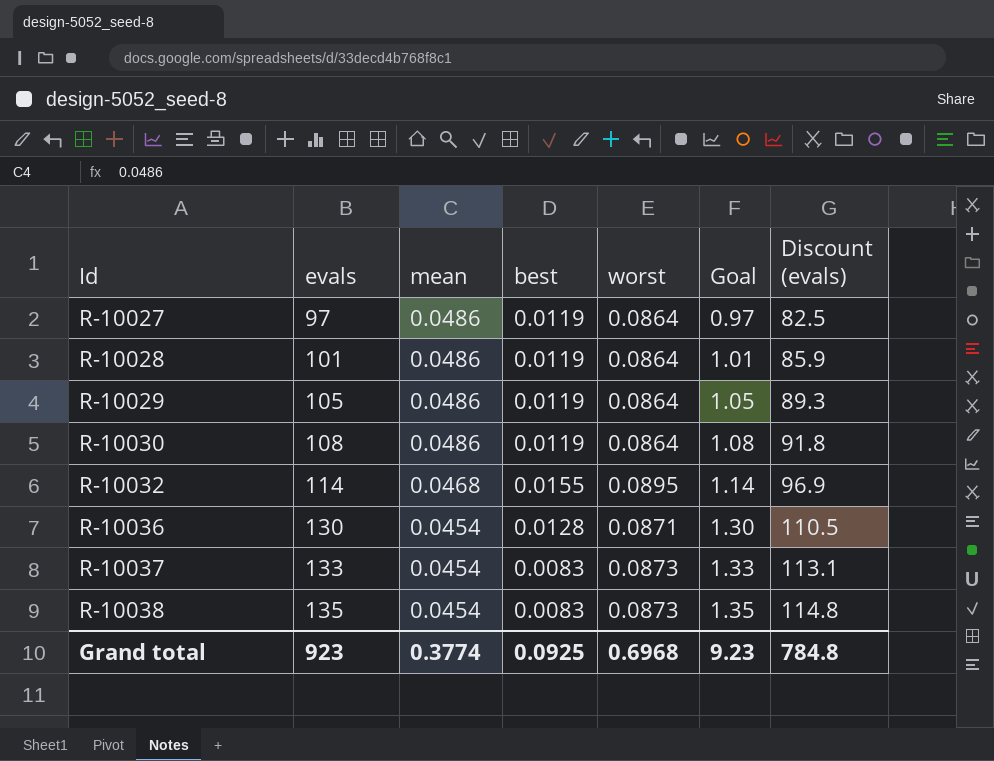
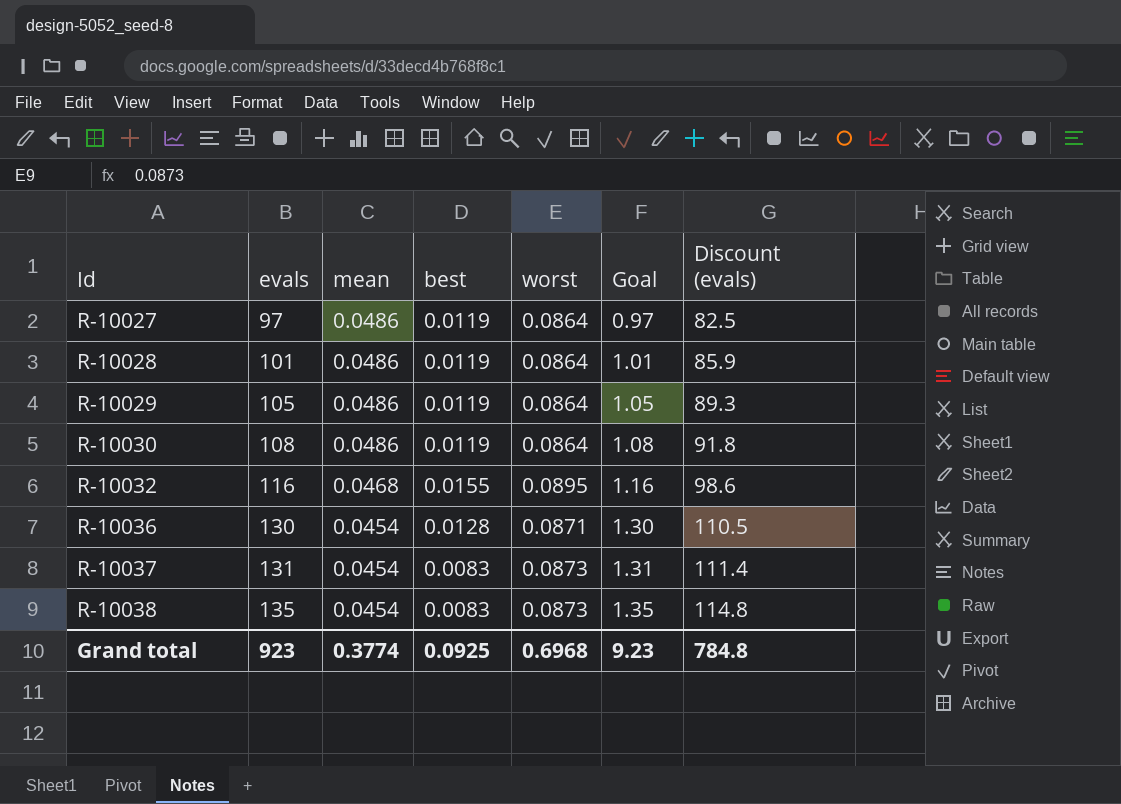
R-10032 | evals: 114 -> 116
R-10032 | Goal: 1.14 -> 1.16
R-10032 | Discount (evals): 96.9 -> 98.6
R-10037 | evals: 133 -> 131
R-10037 | Goal: 1.33 -> 1.31
R-10037 | Discount (evals): 113.1 -> 111.4

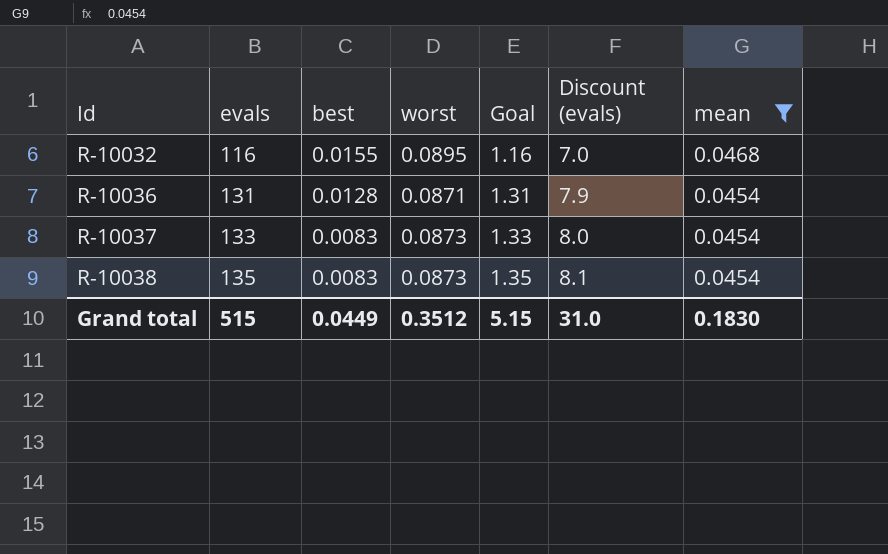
filter: none -> mean != 0.0486
column Discount (evals) | formula: [evals] * 0.85 -> [evals] * 0.06
column mean | position: 3 -> 7
R-10036 | evals: 130 -> 131
R-10036 | Goal: 1.30 -> 1.31
R-10037 | evals: 131 -> 133
R-10037 | Goal: 1.31 -> 1.33
Grand total | evals: 923 -> 515
Grand total | best: 0.0925 -> 0.0449
Grand total | worst: 0.6968 -> 0.3512
Grand total | Goal: 9.23 -> 5.15
Grand total | Discount (evals): 784.8 -> 31.0
Grand total | mean: 0.3774 -> 0.1830

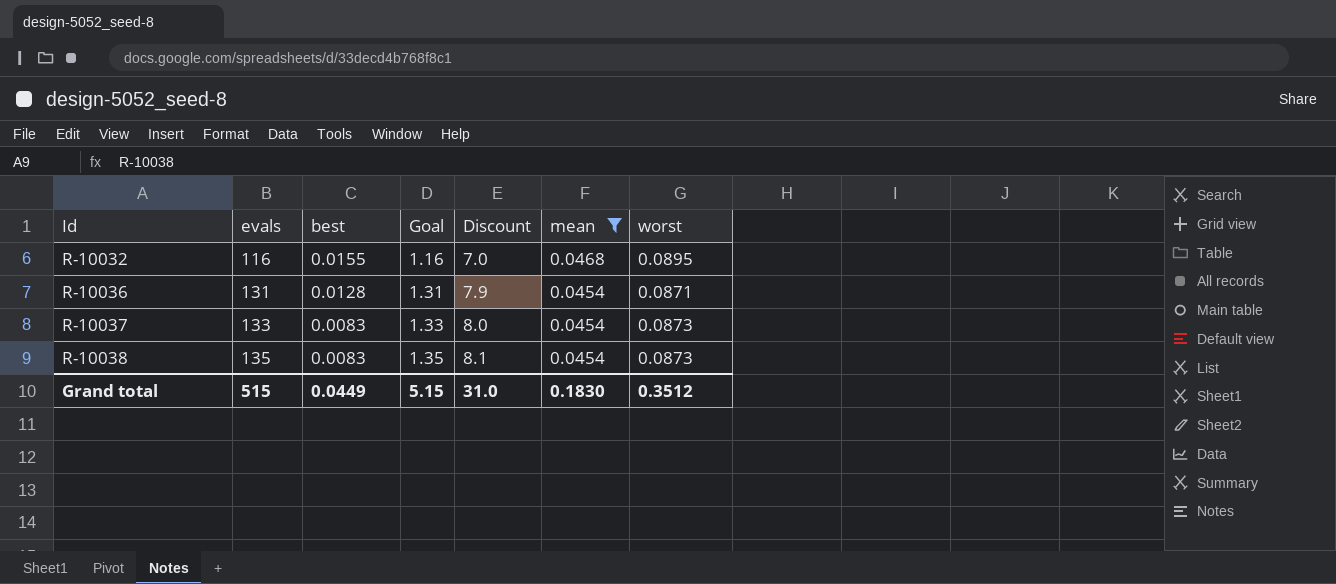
column name: Discount (evals) -> Discount
column worst | position: 4 -> 7

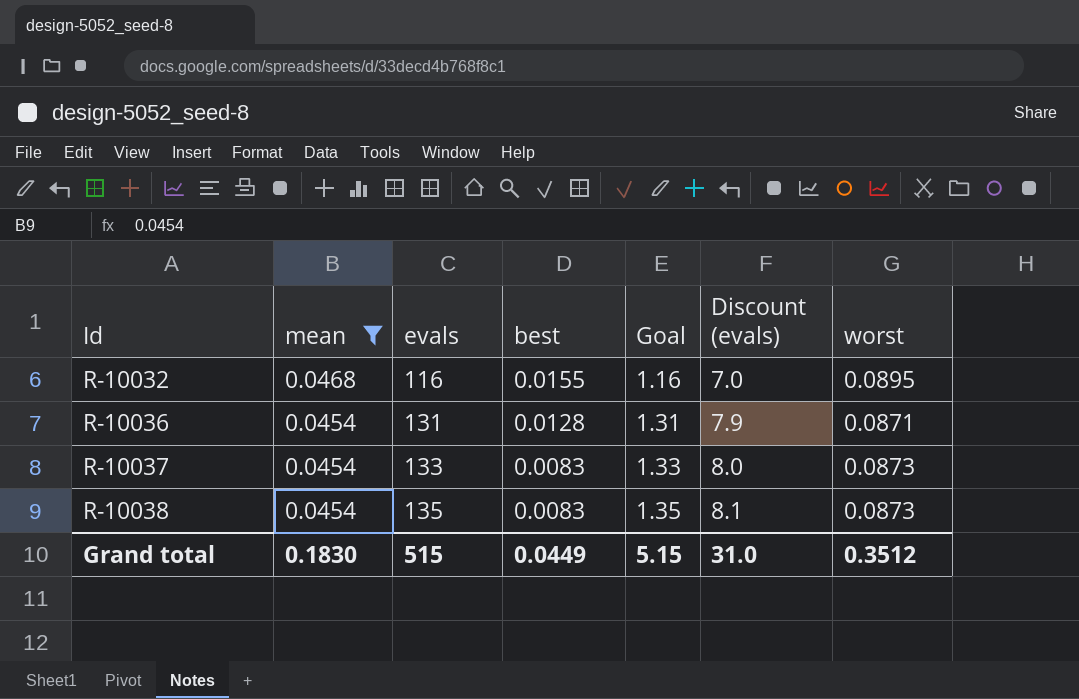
column mean | position: 6 -> 2
column name: Discount -> Discount (evals)

